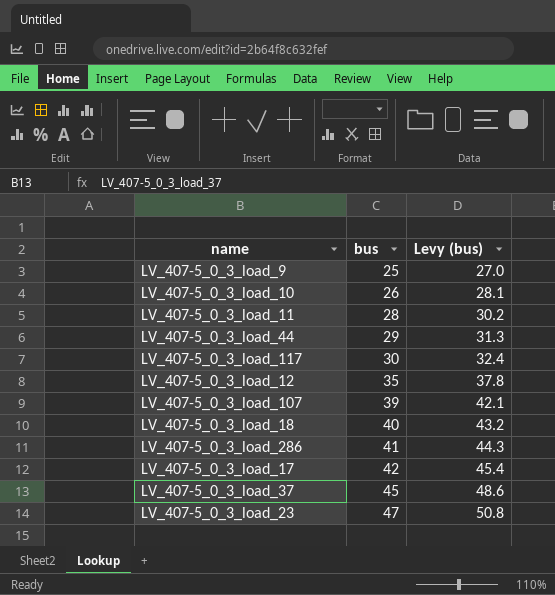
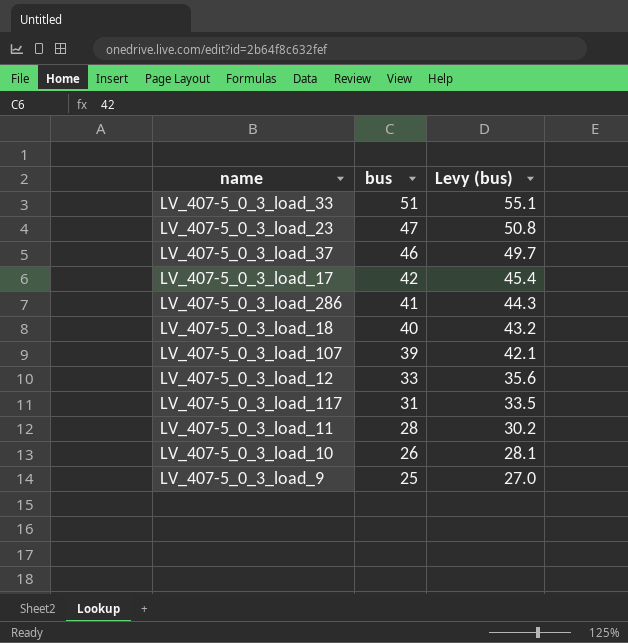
row order: bus ascending -> bus descending
row LV_407-5_0_3_load_44: 29 | 31.3 -> none
row LV_407-5_0_3_load_33: none -> 51 | 55.1
LV_407-5_0_3_load_37 | bus: 45 -> 46
LV_407-5_0_3_load_37 | Levy (bus): 48.6 -> 49.7
LV_407-5_0_3_load_12 | bus: 35 -> 33
LV_407-5_0_3_load_12 | Levy (bus): 37.8 -> 35.6
LV_407-5_0_3_load_117 | bus: 30 -> 31
LV_407-5_0_3_load_117 | Levy (bus): 32.4 -> 33.5

